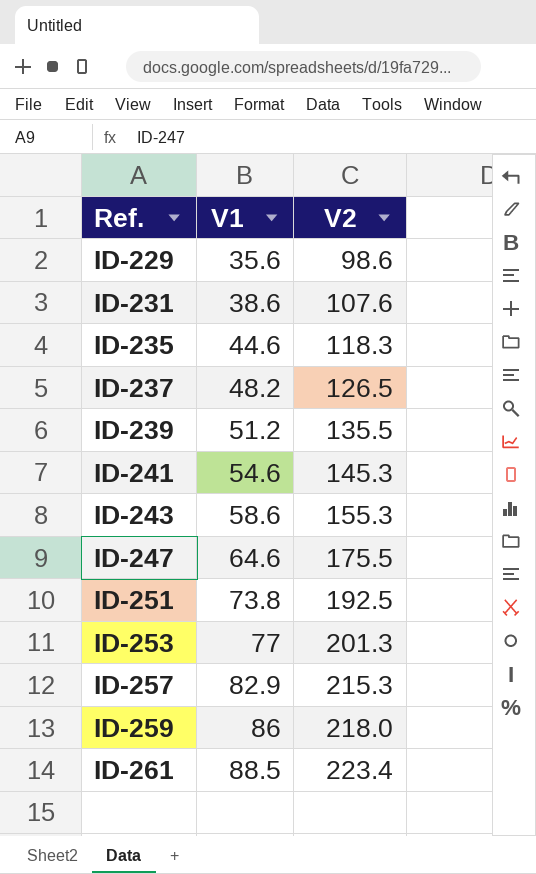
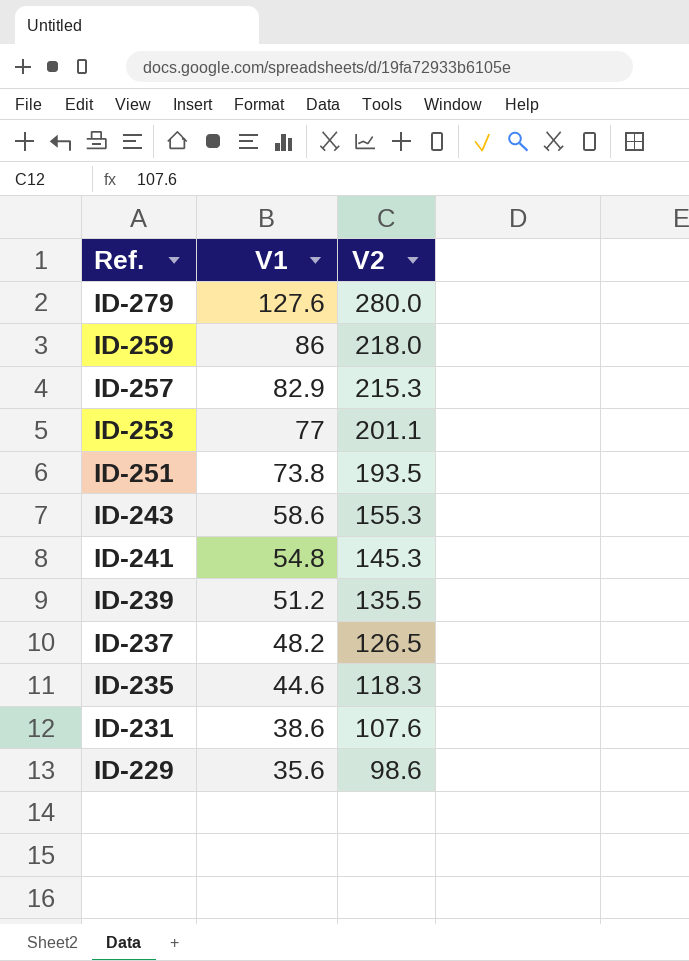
row order: Ref. ascending -> Ref. descending
row ID-247: 64.6 | 175.5 -> none
row ID-261: 88.5 | 223.4 -> none
row ID-279: none -> 127.6 | 280.0
ID-253 | V2: 201.3 -> 201.1
ID-251 | V2: 192.5 -> 193.5
ID-241 | V1: 54.6 -> 54.8

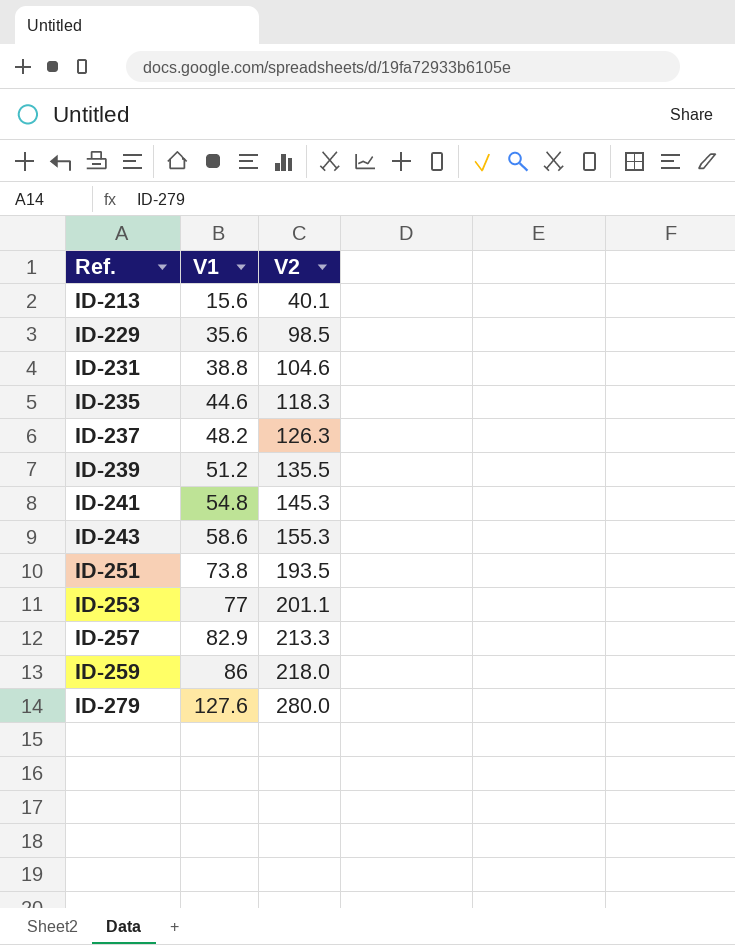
row order: Ref. descending -> Ref. ascending
row ID-213: none -> 15.6 | 40.1
ID-229 | V2: 98.6 -> 98.5
ID-231 | V1: 38.6 -> 38.8
ID-231 | V2: 107.6 -> 104.6
ID-237 | V2: 126.5 -> 126.3
ID-257 | V2: 215.3 -> 213.3

